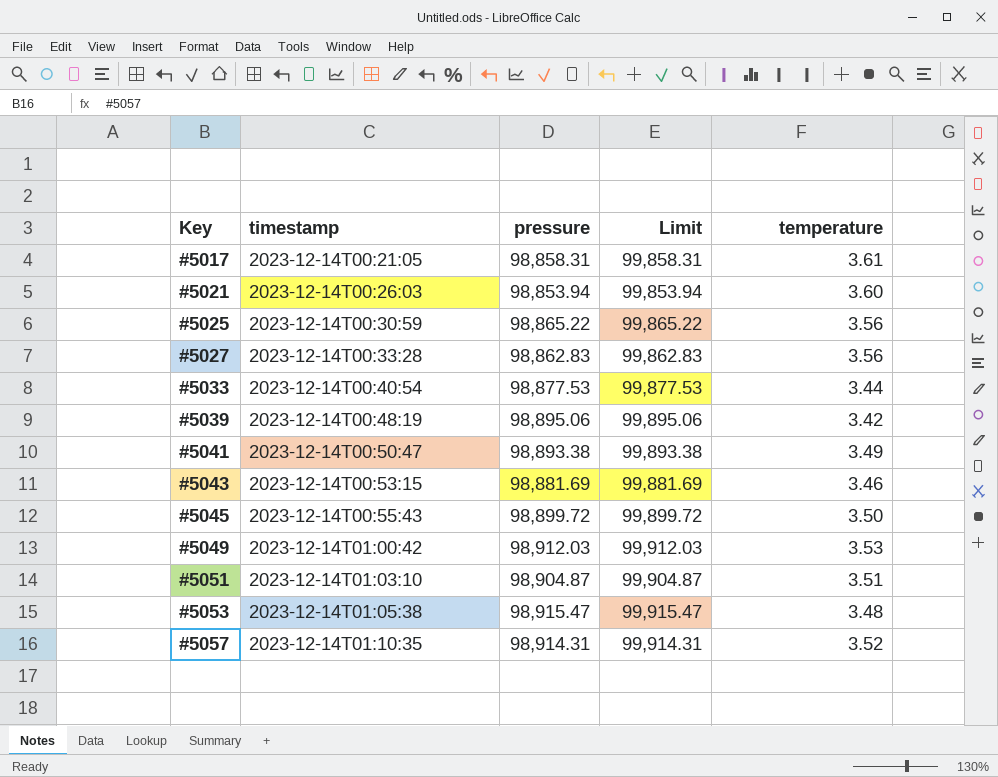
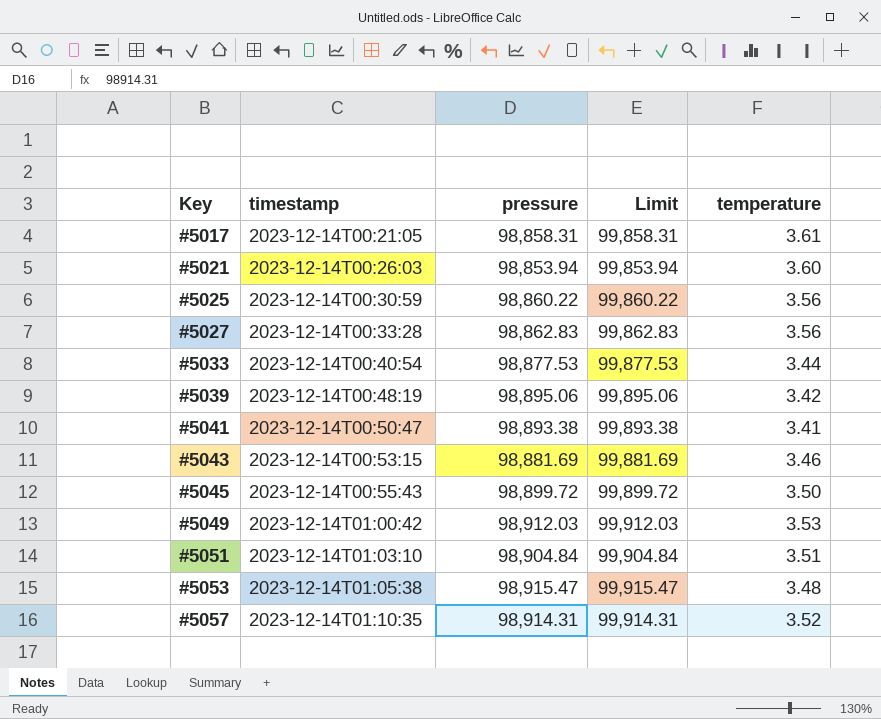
#5025 | pressure: 98,865.22 -> 98,860.22
#5025 | Limit: 99,865.22 -> 99,860.22
#5041 | temperature: 3.49 -> 3.41
#5051 | pressure: 98,904.87 -> 98,904.84
#5051 | Limit: 99,904.87 -> 99,904.84

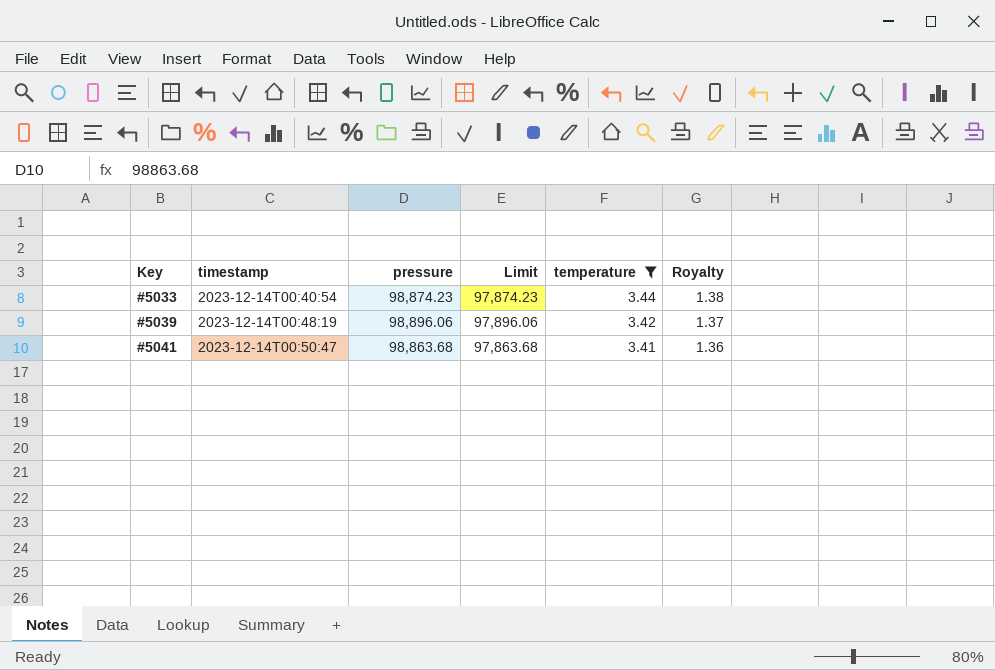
filter: none -> temperature <= 3.44
column Limit | formula: [pressure] + 1000 -> [pressure] - 1000
column Royalty | formula: none -> [temperature] * 0.4
#5033 | pressure: 98,877.53 -> 98,874.23
#5039 | pressure: 98,895.06 -> 98,896.06
#5041 | pressure: 98,893.38 -> 98,863.68

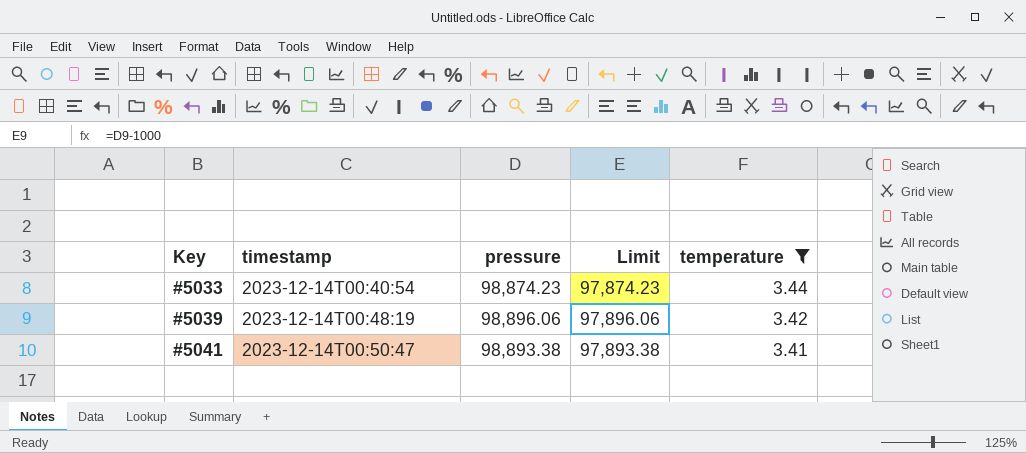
column Royalty | formula: [temperature] * 0.4 -> none
#5041 | pressure: 98,863.68 -> 98,893.38
#5041 | Limit: 97,863.68 -> 97,893.38

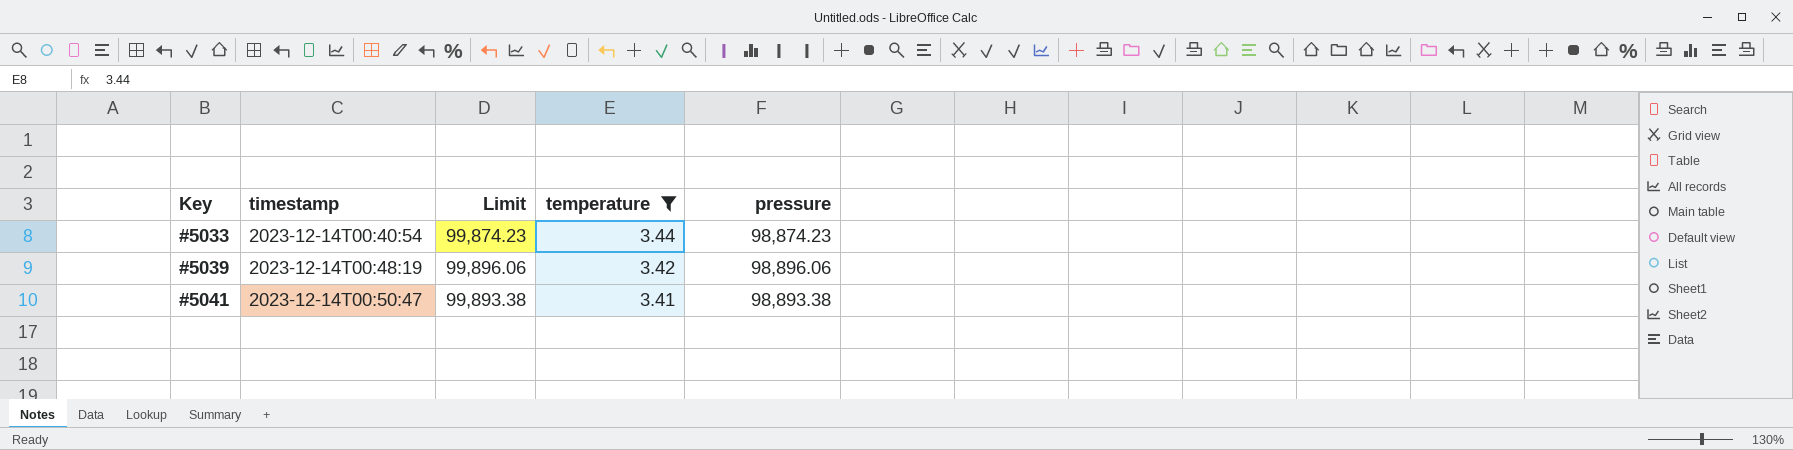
column Limit | formula: [pressure] - 1000 -> [pressure] + 1000
column pressure | position: 3 -> 5

